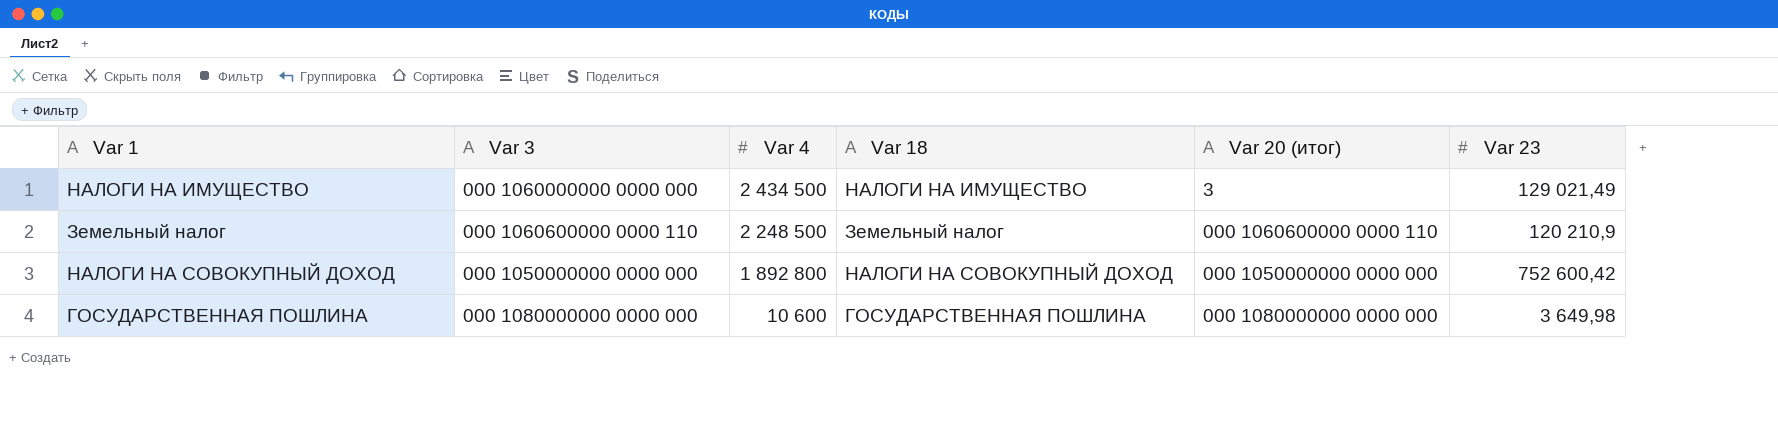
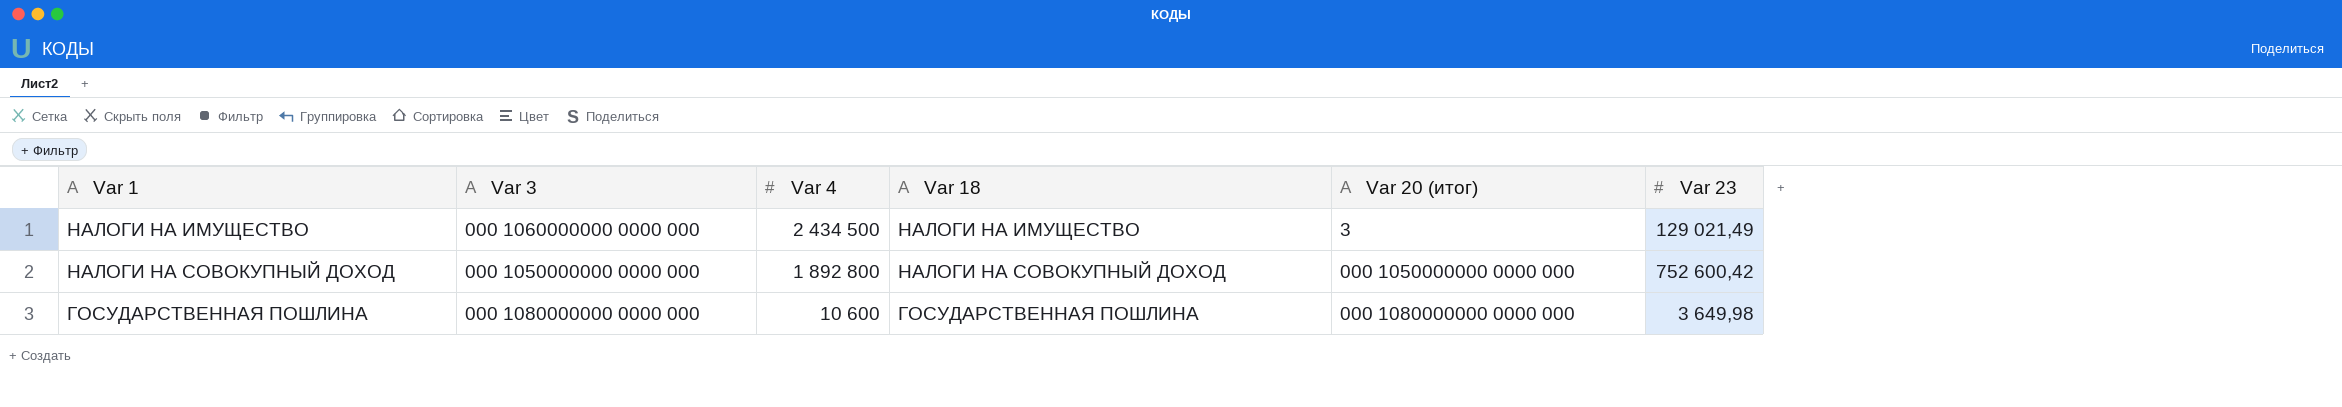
row Земельный налог: 000 1060600000 0000 110 | 2 248 500 | Земельный налог | 000 1060600000 0000 110 | 120 210,9 -> none

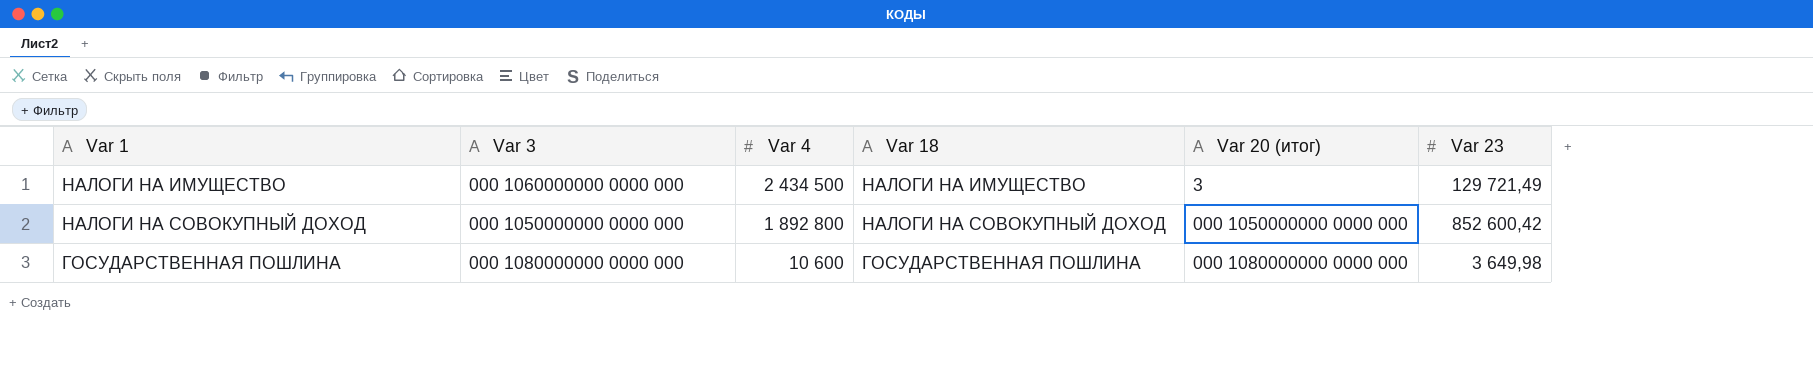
НАЛОГИ НА ИМУЩЕСТВО | Var 23: 129 021,49 -> 129 721,49
НАЛОГИ НА СОВОКУПНЫЙ ДОХОД | Var 23: 752 600,42 -> 852 600,42

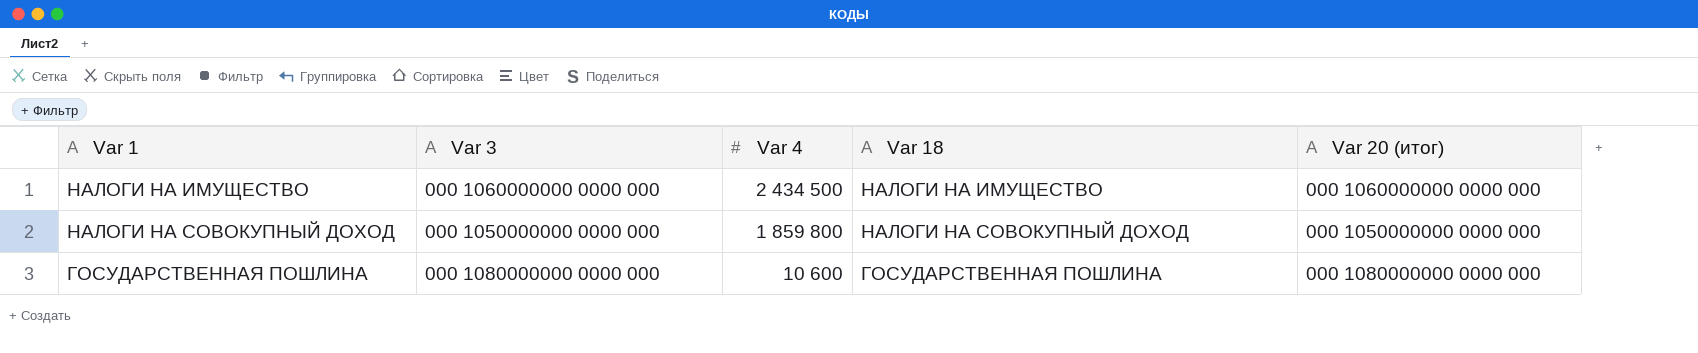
column Var 23 | position: 6 -> none
НАЛОГИ НА ИМУЩЕСТВО | Var 20 (итог): 3 -> 000 1060000000 0000 000
НАЛОГИ НА СОВОКУПНЫЙ ДОХОД | Var 4: 1 892 800 -> 1 859 800

